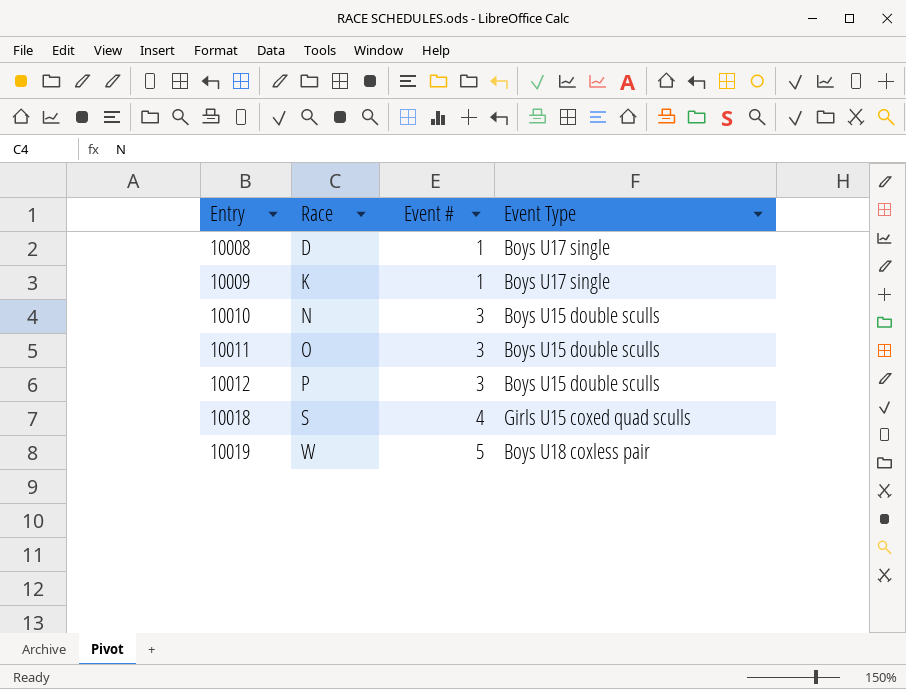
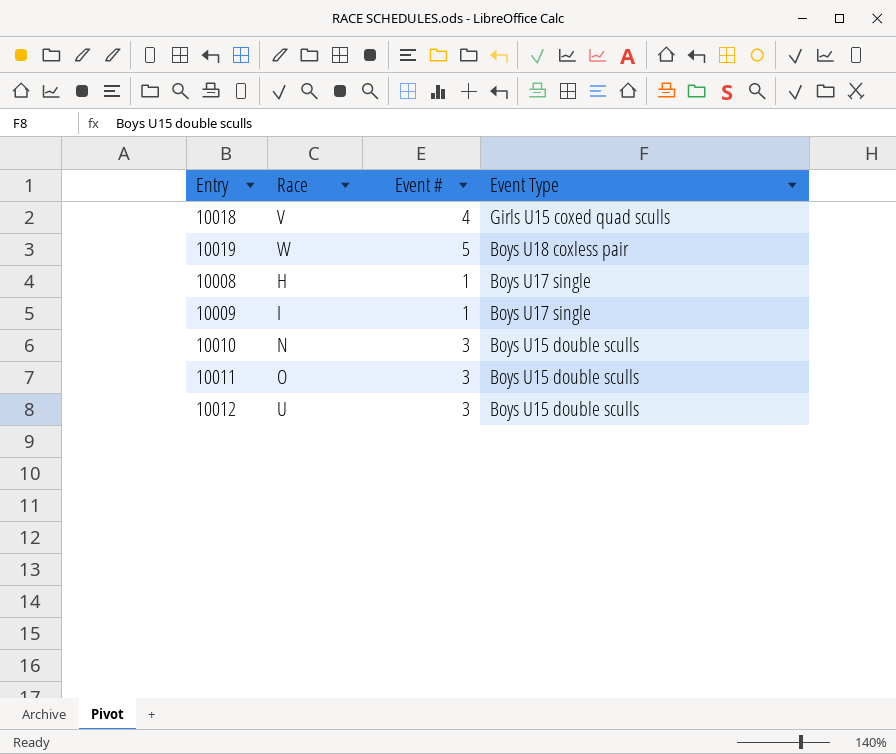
row order: Entry ascending -> Event Type descending
10018 | Race: S -> V
10008 | Race: D -> H
10009 | Race: K -> I
10012 | Race: P -> U

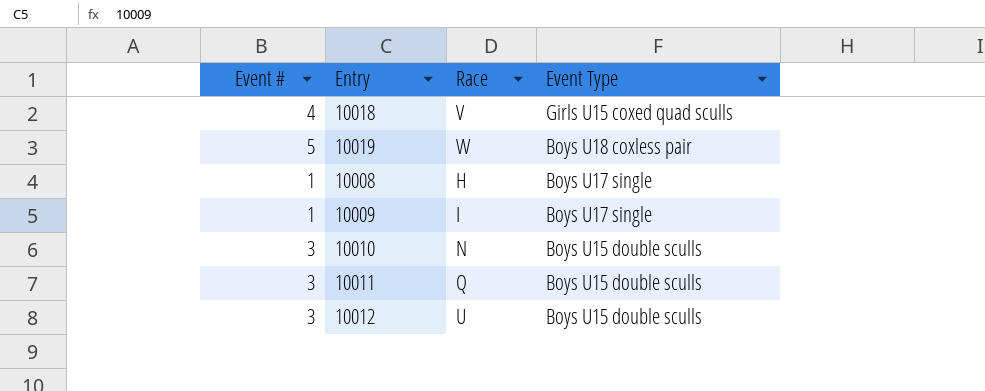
column Event # | position: 3 -> 1
10011 | Race: O -> Q

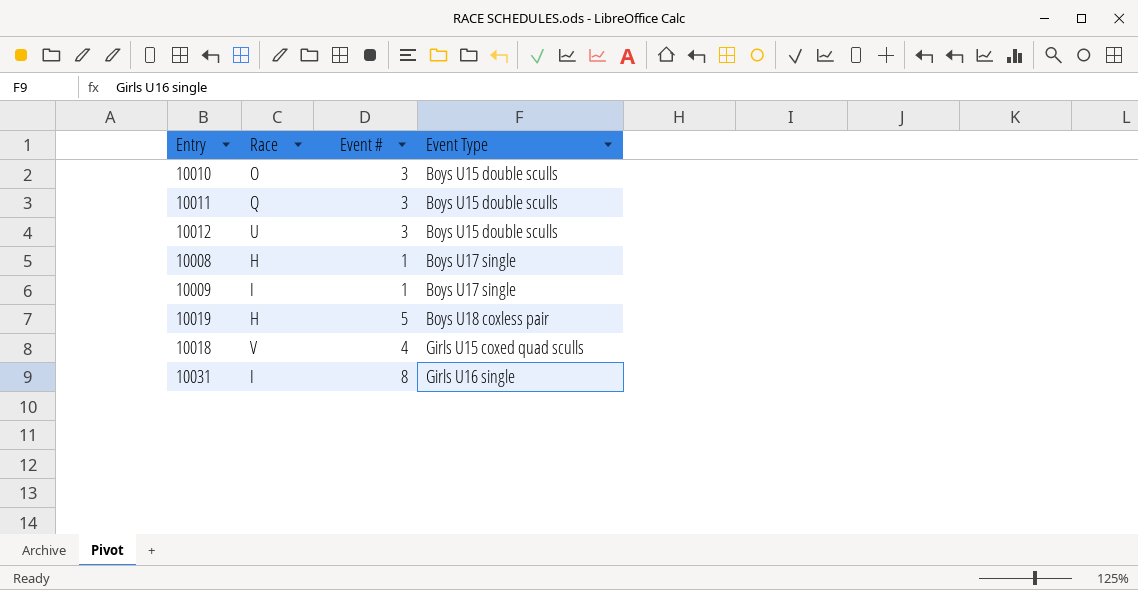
row order: Event Type descending -> Event Type ascending
column Event # | position: 1 -> 3
10010 | Race: N -> O
10019 | Race: W -> H
row 10031: none -> I | 8 | Girls U16 single

